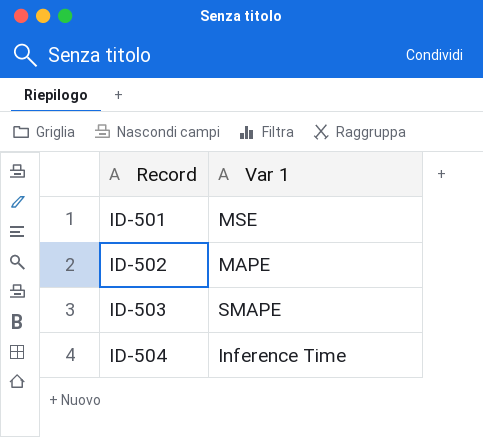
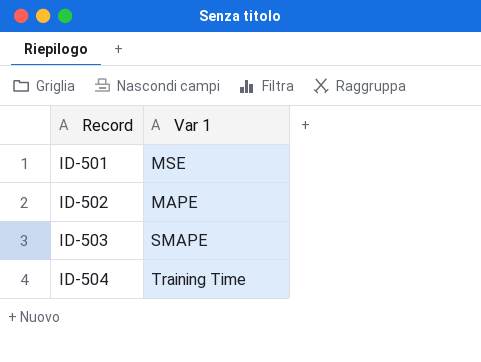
ID-504 | Var 1: Inference Time -> Training Time

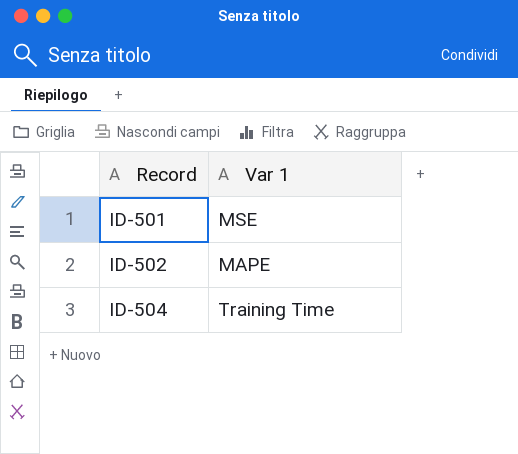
row ID-503: SMAPE -> none

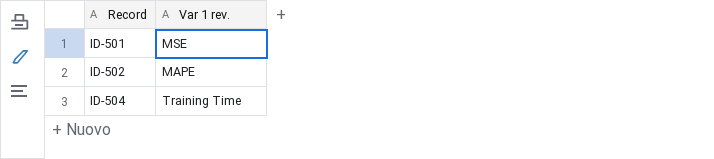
column name: Var 1 -> Var 1 rev.

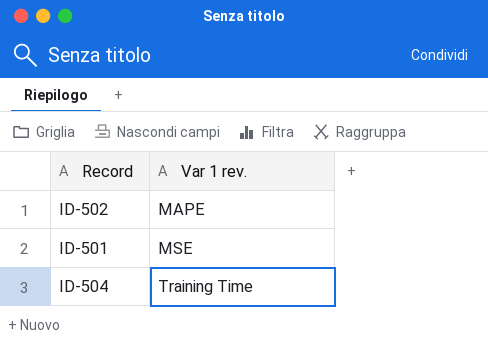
row order: Record ascending -> Var 1 rev. ascending

